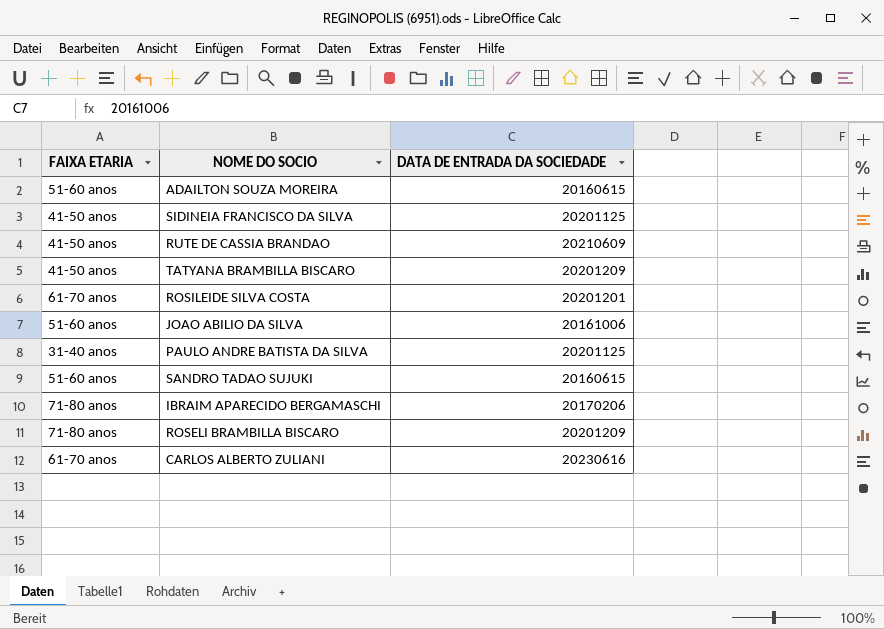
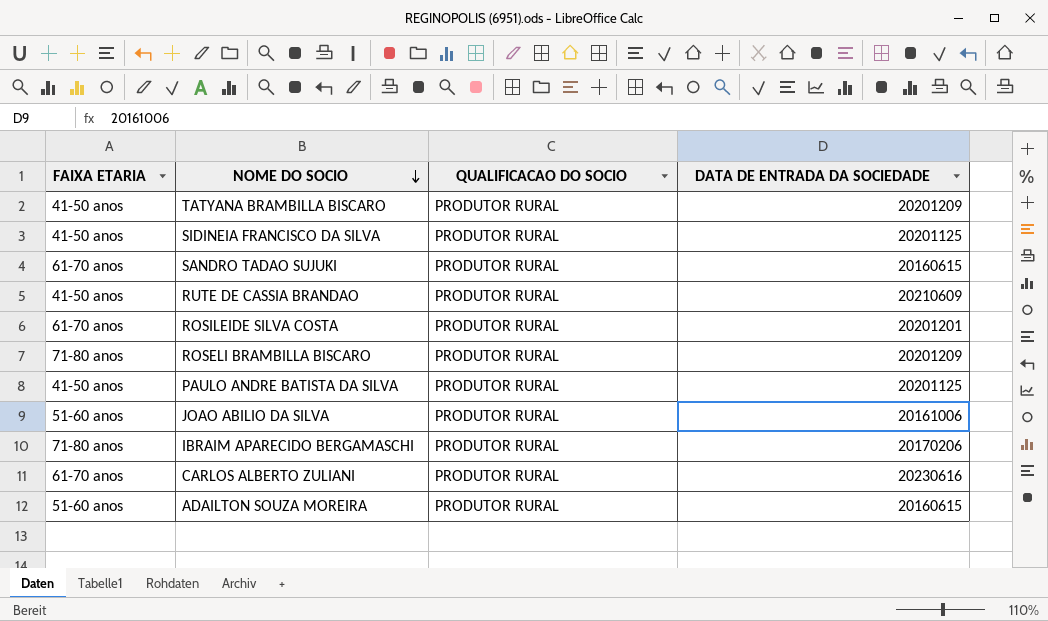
row order: none -> NOME DO SOCIO descending
column QUALIFICACAO DO SOCIO | position: none -> 3
SANDRO TADAO SUJUKI | FAIXA ETARIA: 51-60 anos -> 61-70 anos
PAULO ANDRE BATISTA DA SILVA | FAIXA ETARIA: 31-40 anos -> 41-50 anos

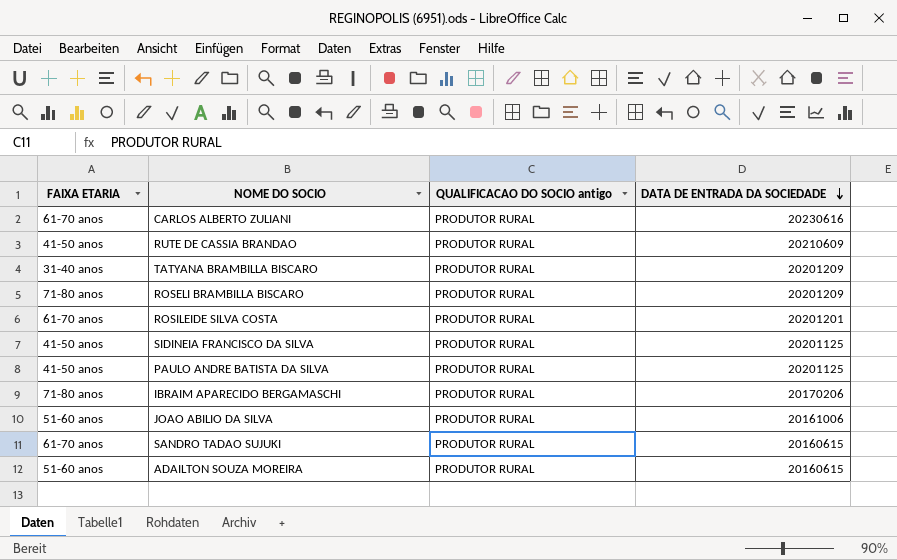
row order: NOME DO SOCIO descending -> DATA DE ENTRADA DA SOCIEDADE descending
column name: QUALIFICACAO DO SOCIO -> QUALIFICACAO DO SOCIO antigo
TATYANA BRAMBILLA BISCARO | FAIXA ETARIA: 41-50 anos -> 31-40 anos

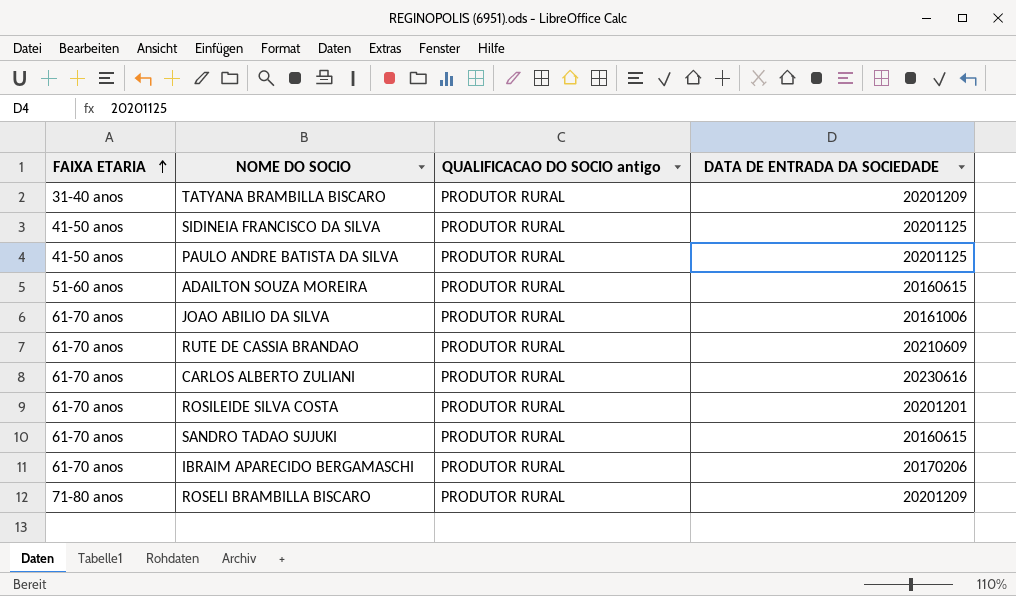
row order: DATA DE ENTRADA DA SOCIEDADE descending -> FAIXA ETARIA ascending
JOAO ABILIO DA SILVA | FAIXA ETARIA: 51-60 anos -> 61-70 anos
RUTE DE CASSIA BRANDAO | FAIXA ETARIA: 41-50 anos -> 61-70 anos
IBRAIM APARECIDO BERGAMASCHI | FAIXA ETARIA: 71-80 anos -> 61-70 anos

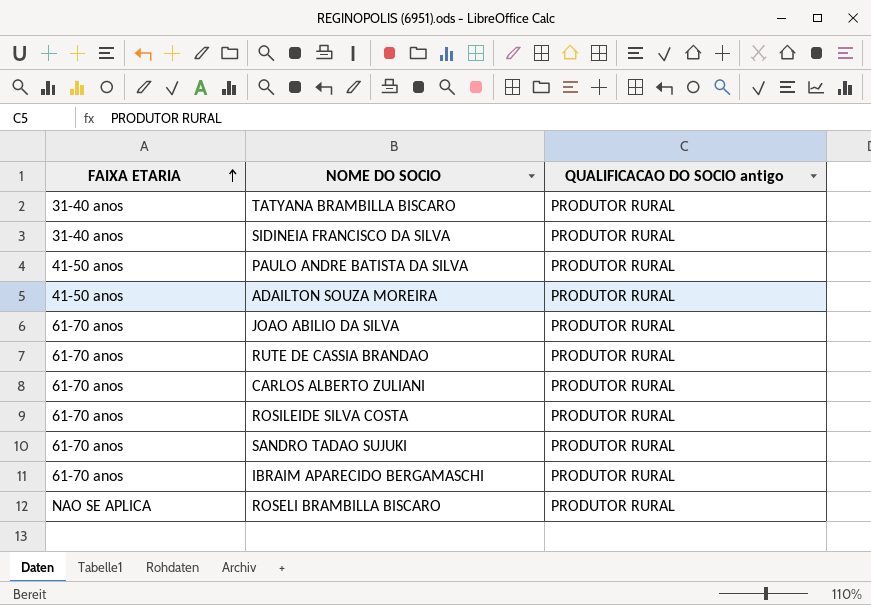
column DATA DE ENTRADA DA SOCIEDADE | position: 4 -> none
SIDINEIA FRANCISCO DA SILVA | FAIXA ETARIA: 41-50 anos -> 31-40 anos
ADAILTON SOUZA MOREIRA | FAIXA ETARIA: 51-60 anos -> 41-50 anos
ROSELI BRAMBILLA BISCARO | FAIXA ETARIA: 71-80 anos -> NAO SE APLICA

